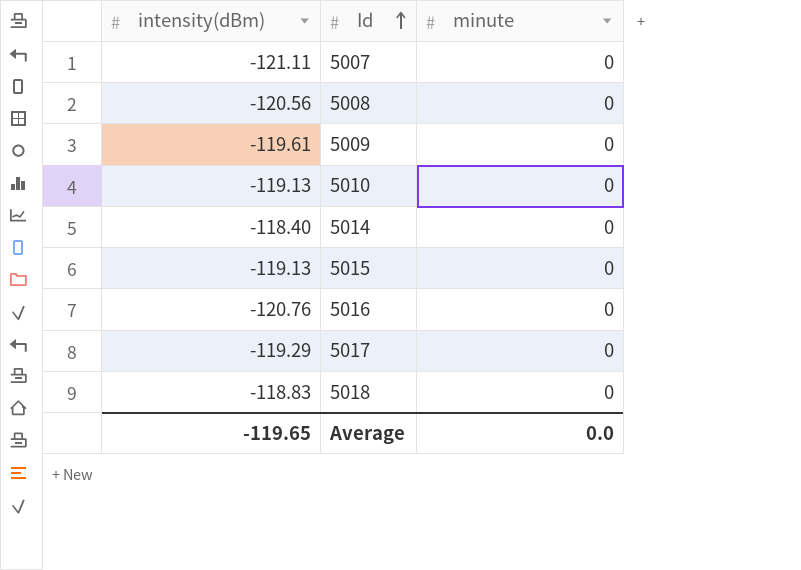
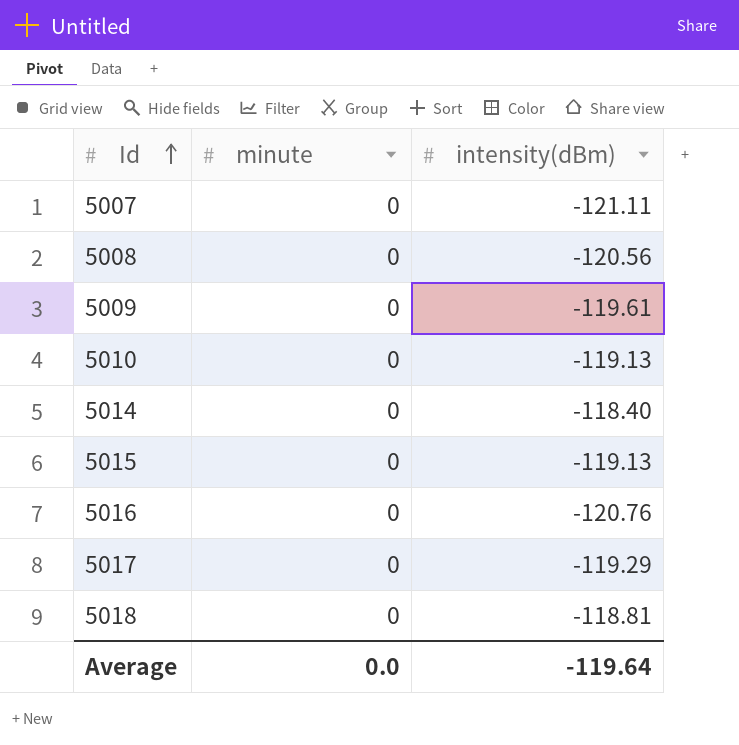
column intensity(dBm) | position: 1 -> 3
5018 | intensity(dBm): -118.83 -> -118.81
Average | intensity(dBm): -119.65 -> -119.64

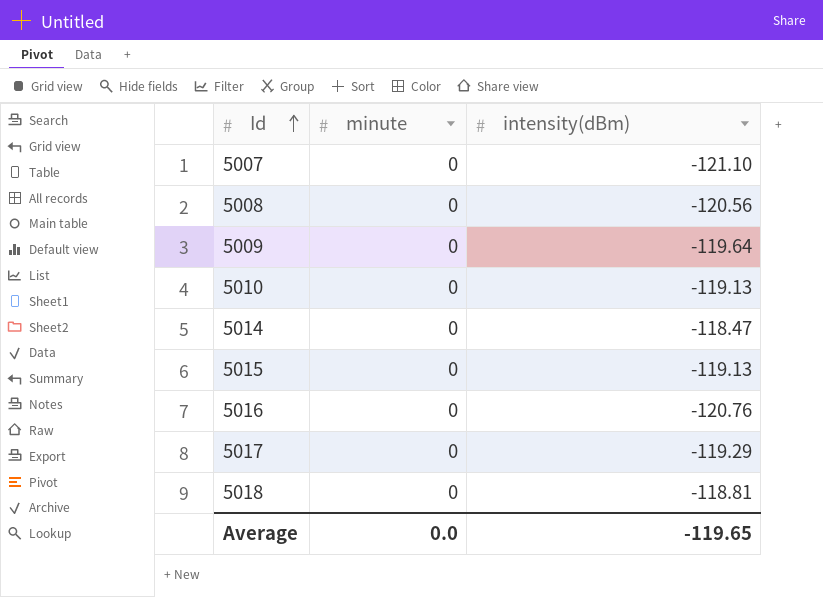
5007 | intensity(dBm): -121.11 -> -121.10
5009 | intensity(dBm): -119.61 -> -119.64
5014 | intensity(dBm): -118.40 -> -118.47
Average | intensity(dBm): -119.64 -> -119.65

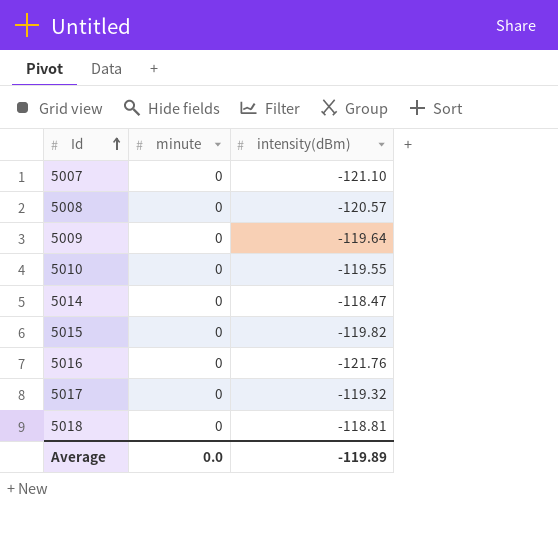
5008 | intensity(dBm): -120.56 -> -120.57
5010 | intensity(dBm): -119.13 -> -119.55
5015 | intensity(dBm): -119.13 -> -119.82
5016 | intensity(dBm): -120.76 -> -121.76
5017 | intensity(dBm): -119.29 -> -119.32
Average | intensity(dBm): -119.65 -> -119.89

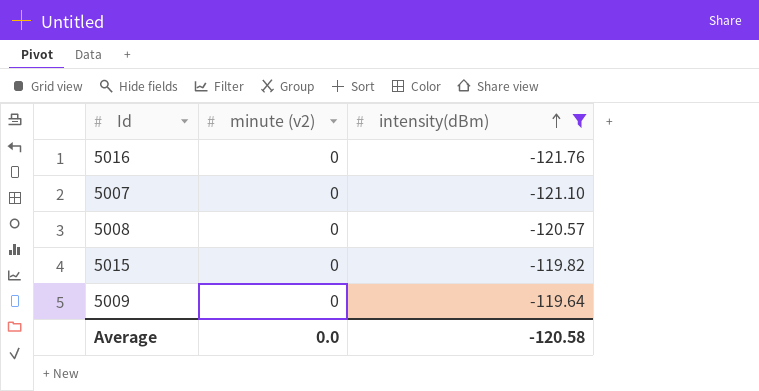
filter: none -> intensity(dBm) <= -119.64
row order: Id ascending -> intensity(dBm) ascending
column name: minute -> minute (v2)
Average | intensity(dBm): -119.89 -> -120.58

